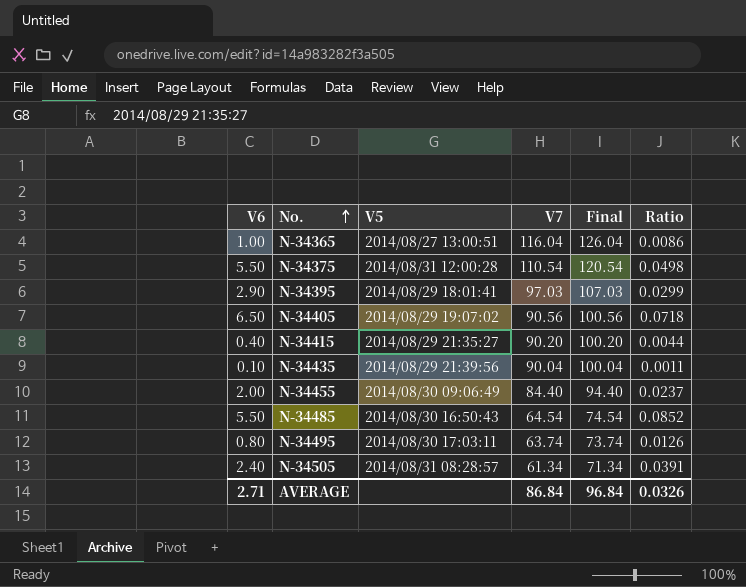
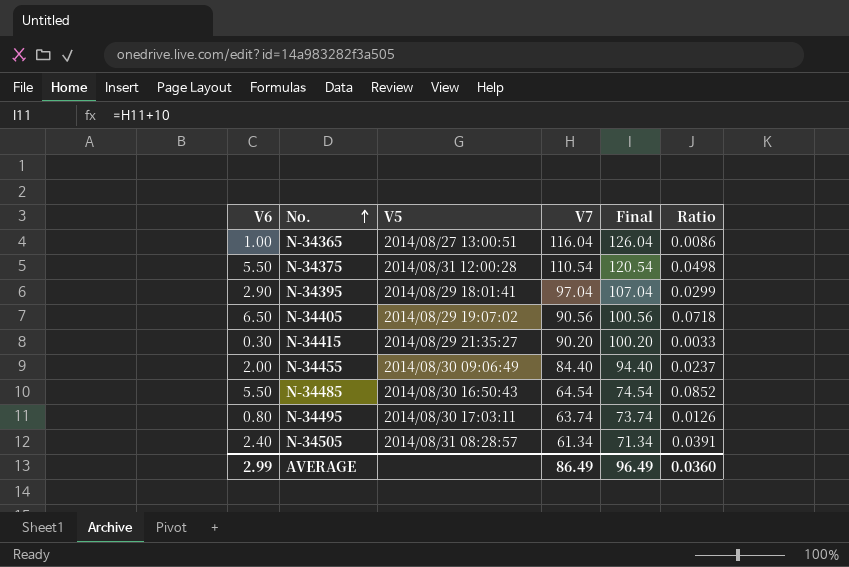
row N-34435: 0.10 | 2014/08/29 21:39:56 | 90.04 | 100.04 | 0.0011 -> none
N-34395 | V7: 97.03 -> 97.04
N-34395 | Final: 107.03 -> 107.04
N-34415 | V6: 0.40 -> 0.30
N-34415 | Ratio: 0.0044 -> 0.0033
AVERAGE | V6: 2.71 -> 2.99
AVERAGE | V7: 86.84 -> 86.49
AVERAGE | Final: 96.84 -> 96.49
AVERAGE | Ratio: 0.0326 -> 0.0360

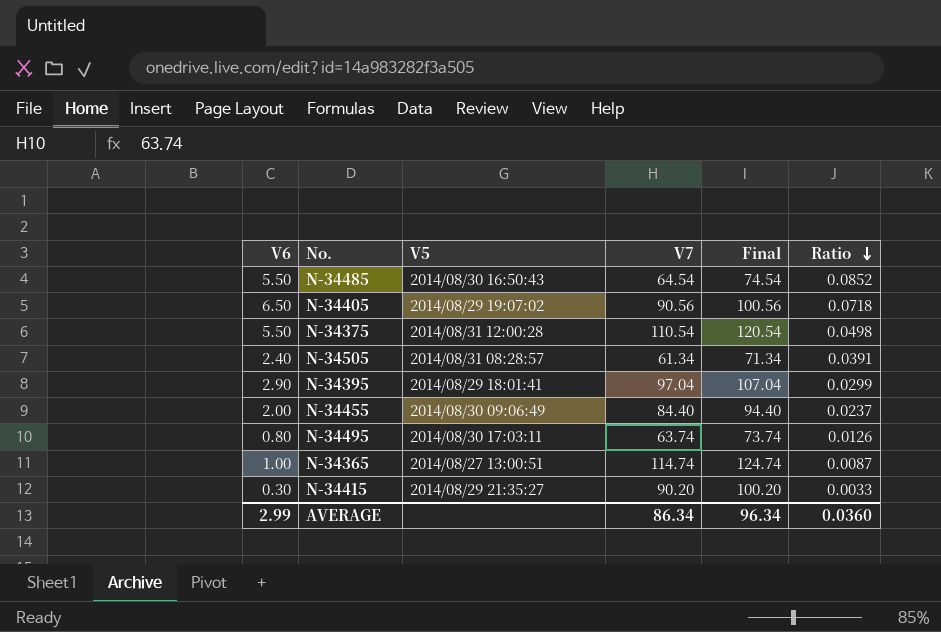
row order: No. ascending -> Ratio descending
N-34365 | V7: 116.04 -> 114.74
N-34365 | Final: 126.04 -> 124.74
N-34365 | Ratio: 0.0086 -> 0.0087
AVERAGE | V7: 86.49 -> 86.34
AVERAGE | Final: 96.49 -> 96.34

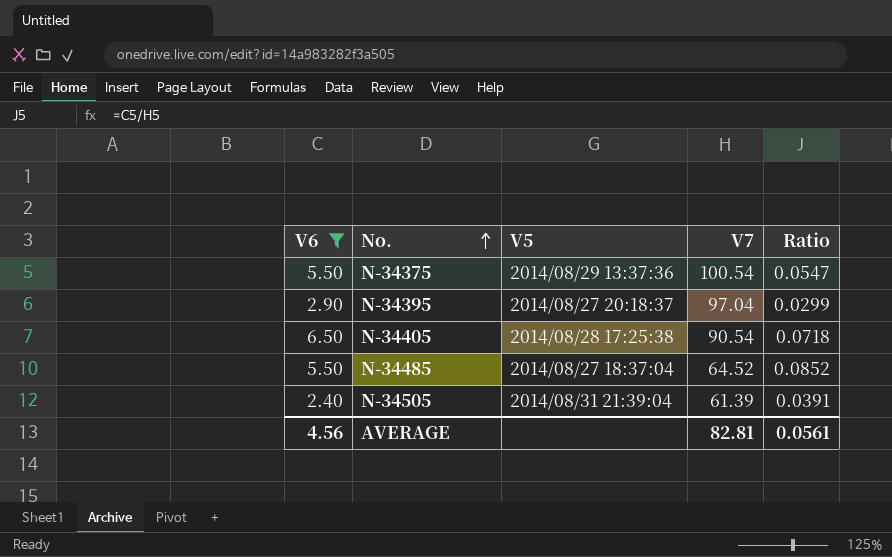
filter: none -> V6 >= 2.40
row order: Ratio descending -> No. ascending
column Final | formula: [V7] + 10 -> none
N-34375 | V5: 2014/08/31 12:00:28 -> 2014/08/29 13:37:36
N-34375 | V7: 110.54 -> 100.54
N-34375 | Ratio: 0.0498 -> 0.0547
N-34395 | V5: 2014/08/29 18:01:41 -> 2014/08/27 20:18:37
N-34405 | V5: 2014/08/29 19:07:02 -> 2014/08/28 17:25:38
N-34405 | V7: 90.56 -> 90.54
N-34485 | V5: 2014/08/30 16:50:43 -> 2014/08/27 18:37:04
N-34485 | V7: 64.54 -> 64.52
N-34505 | V5: 2014/08/31 08:28:57 -> 2014/08/31 21:39:04
N-34505 | V7: 61.34 -> 61.39
AVERAGE | V6: 2.99 -> 4.56
AVERAGE | V7: 86.34 -> 82.81
AVERAGE | Ratio: 0.0360 -> 0.0561

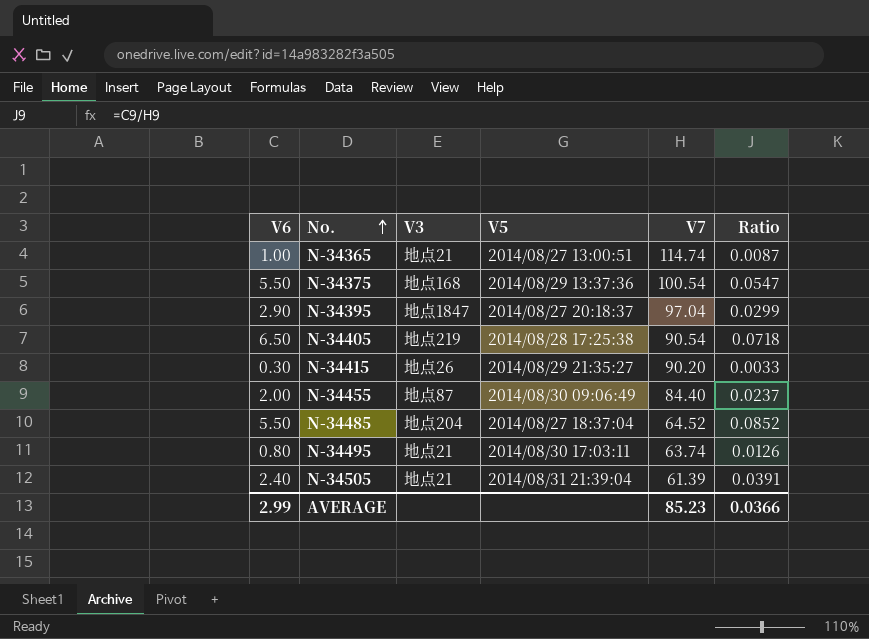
filter: V6 >= 2.40 -> none
column V3 | position: none -> 3
AVERAGE | V6: 4.56 -> 2.99
AVERAGE | V7: 82.81 -> 85.23
AVERAGE | Ratio: 0.0561 -> 0.0366

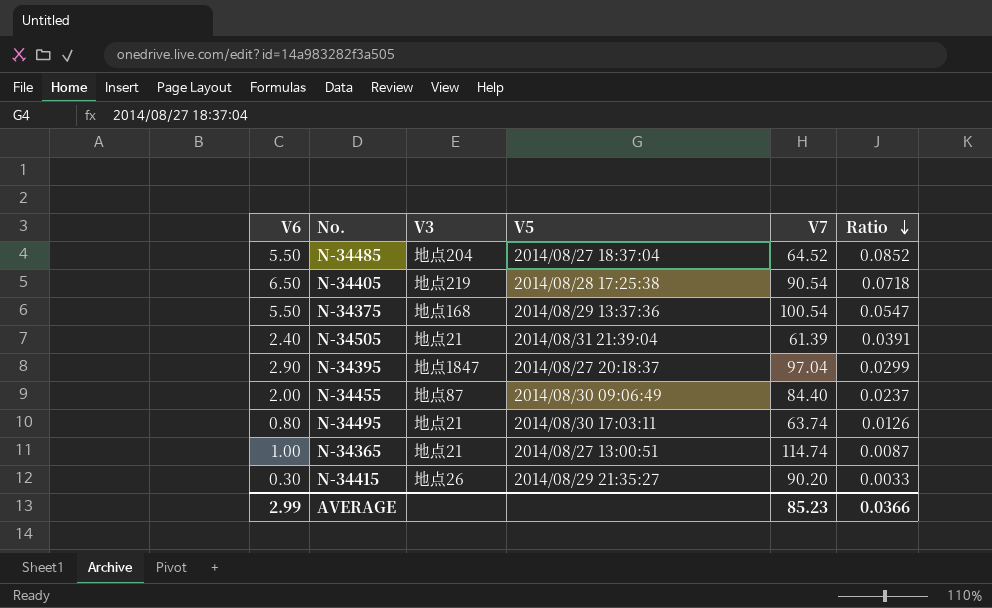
row order: No. ascending -> Ratio descending

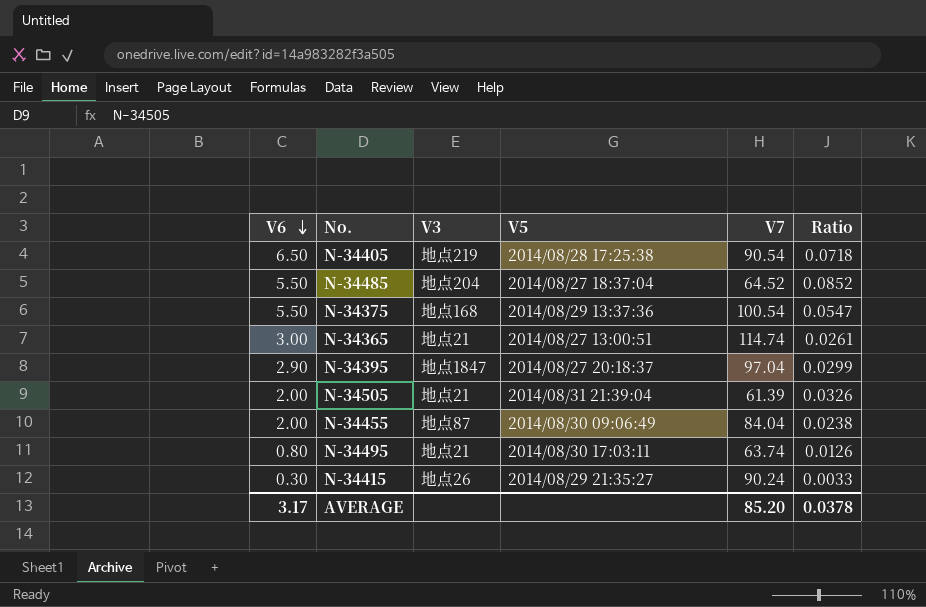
row order: Ratio descending -> V6 descending
N-34365 | V6: 1.00 -> 3.00
N-34365 | Ratio: 0.0087 -> 0.0261
N-34505 | V6: 2.40 -> 2.00
N-34505 | Ratio: 0.0391 -> 0.0326
N-34455 | V7: 84.40 -> 84.04
N-34455 | Ratio: 0.0237 -> 0.0238
N-34415 | V7: 90.20 -> 90.24
AVERAGE | V6: 2.99 -> 3.17
AVERAGE | V7: 85.23 -> 85.20
AVERAGE | Ratio: 0.0366 -> 0.0378

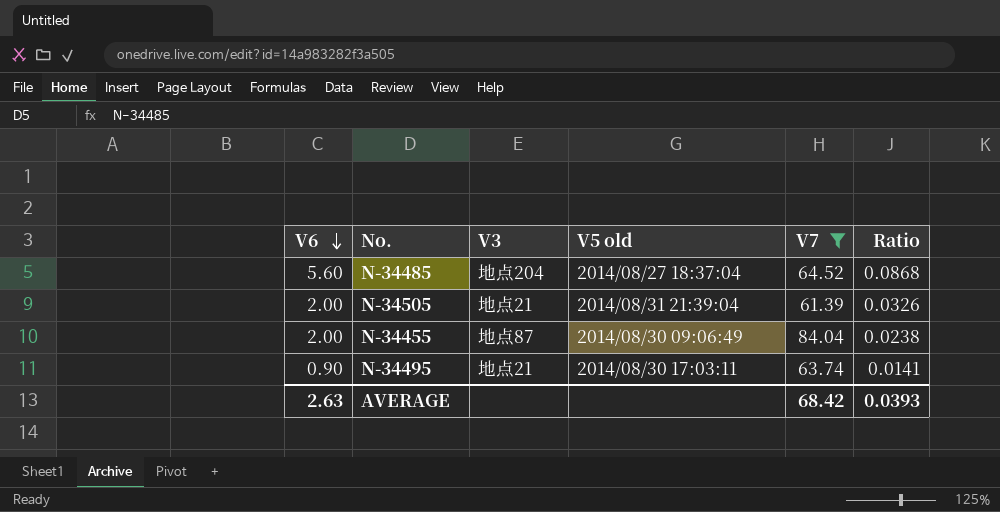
filter: none -> V7 <= 84.04
column name: V5 -> V5 old
N-34485 | V6: 5.50 -> 5.60
N-34485 | Ratio: 0.0852 -> 0.0868
N-34495 | V6: 0.80 -> 0.90
N-34495 | Ratio: 0.0126 -> 0.0141
AVERAGE | V6: 3.17 -> 2.63
AVERAGE | V7: 85.20 -> 68.42
AVERAGE | Ratio: 0.0378 -> 0.0393

